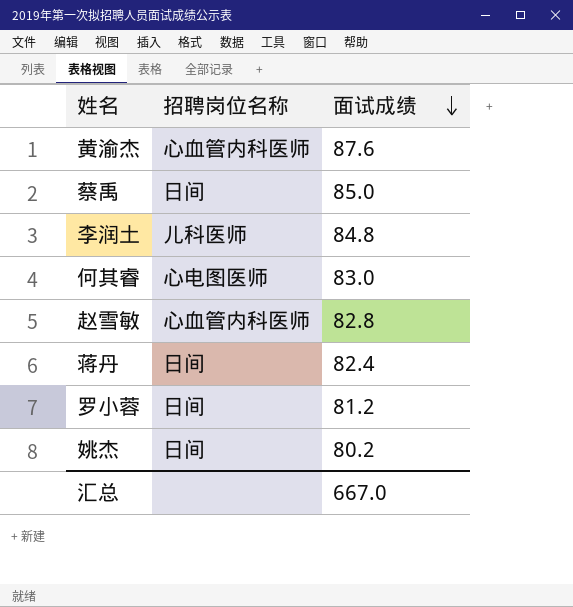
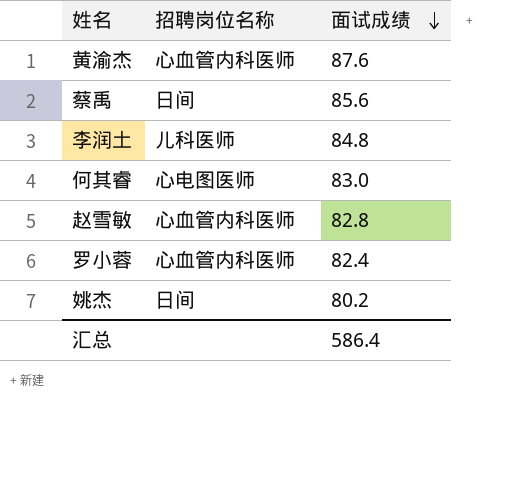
row 蒋丹: 日间 | 82.4 -> none
蔡禹 | 面试成绩: 85.0 -> 85.6
罗小蓉 | 招聘岗位名称: 日间 -> 心血管内科医师
罗小蓉 | 面试成绩: 81.2 -> 82.4
汇总 | 面试成绩: 667.0 -> 586.4

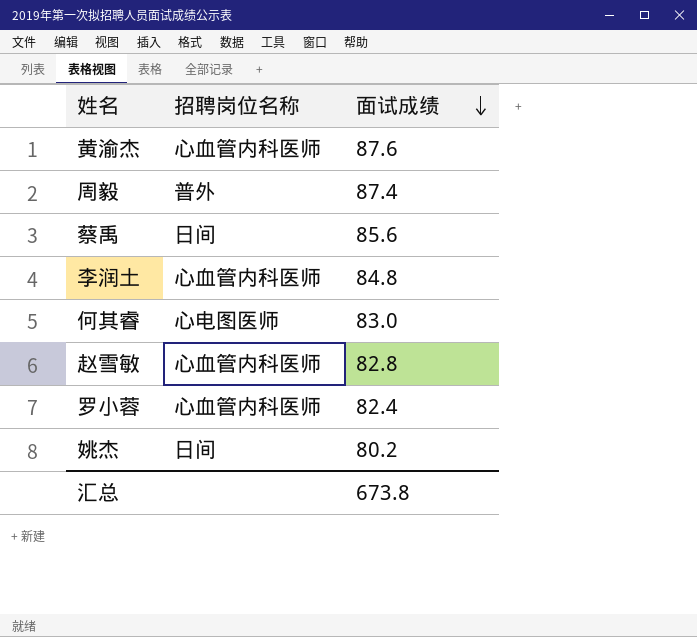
row 周毅: none -> 普外 | 87.4
李润土 | 招聘岗位名称: 儿科医师 -> 心血管内科医师
汇总 | 面试成绩: 586.4 -> 673.8

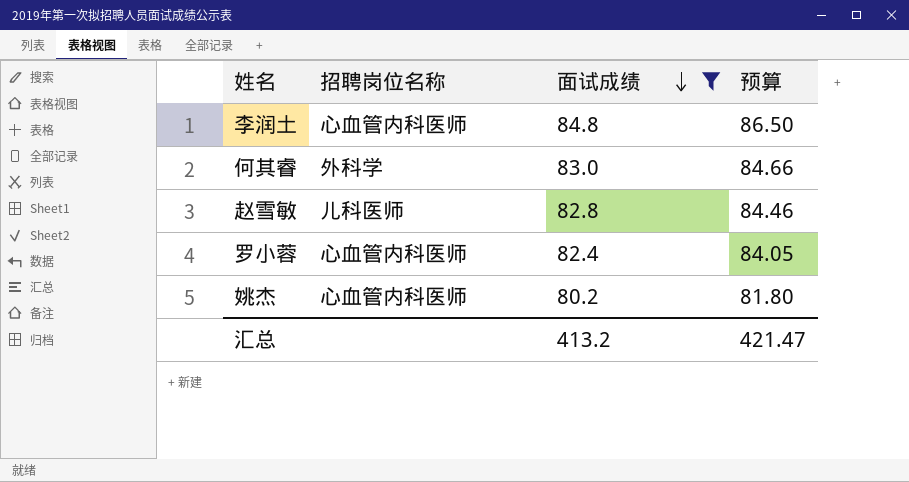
filter: none -> 面试成绩 <= 84.8
column 预算 | formula: none -> [面试成绩] * 1.02
何其睿 | 招聘岗位名称: 心电图医师 -> 外科学
赵雪敏 | 招聘岗位名称: 心血管内科医师 -> 儿科医师
姚杰 | 招聘岗位名称: 日间 -> 心血管内科医师
汇总 | 面试成绩: 673.8 -> 413.2

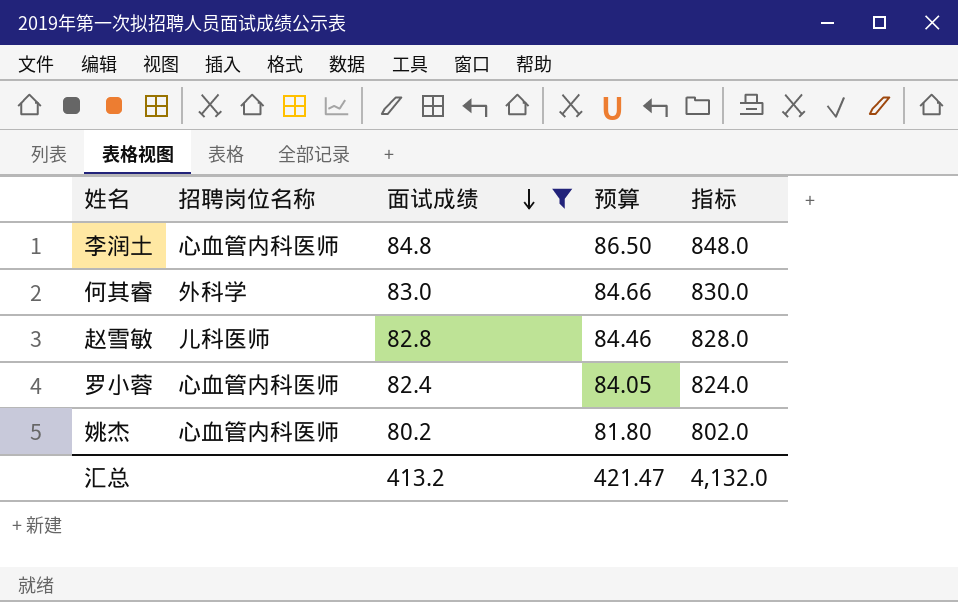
column 指标 | formula: none -> [面试成绩] * 10

